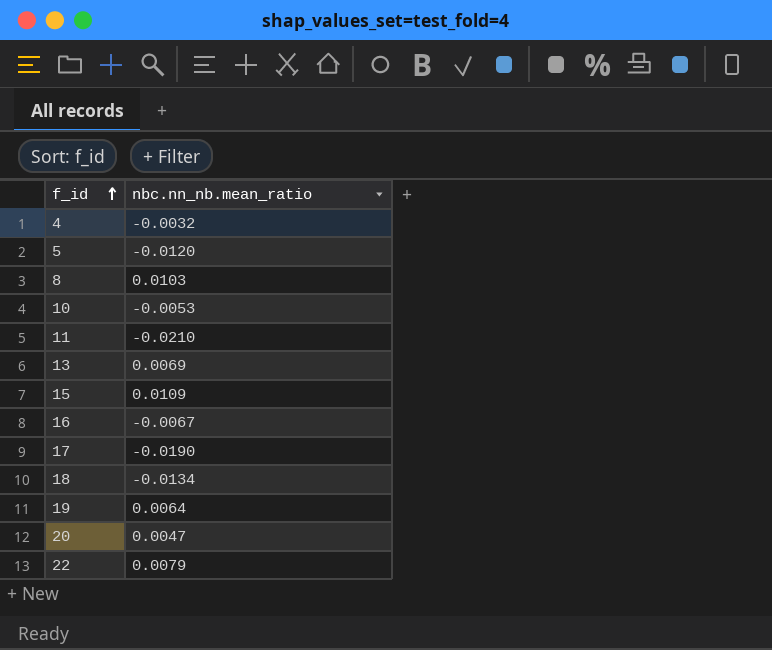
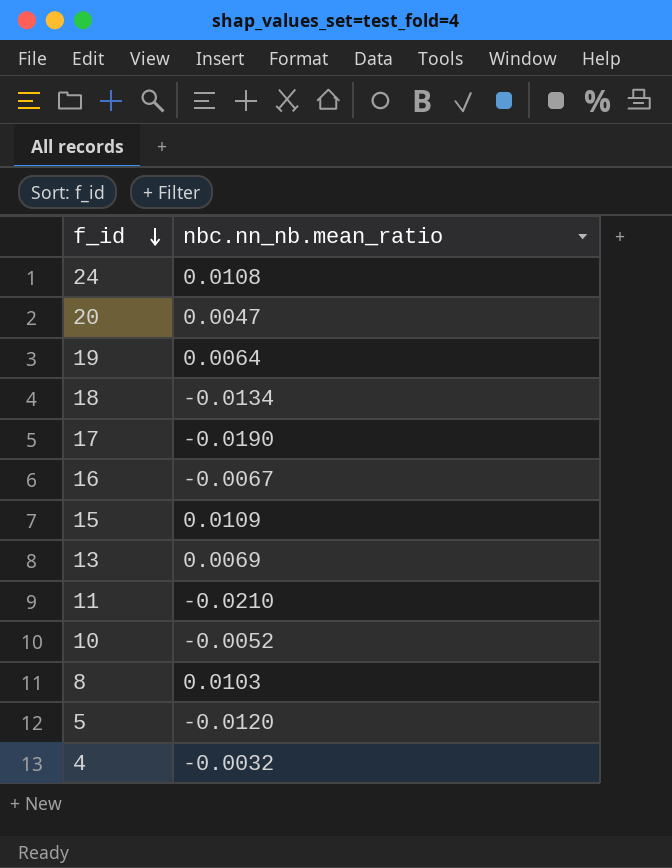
row order: f_id ascending -> f_id descending
row 22: 0.0079 -> none
row 24: none -> 0.0108
10 | nbc.nn_nb.mean_ratio: -0.0053 -> -0.0052

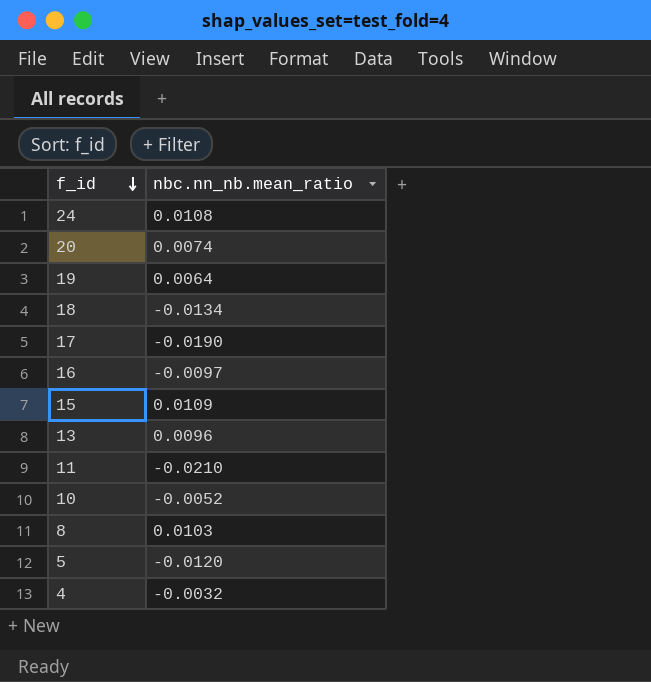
20 | nbc.nn_nb.mean_ratio: 0.0047 -> 0.0074
16 | nbc.nn_nb.mean_ratio: -0.0067 -> -0.0097
13 | nbc.nn_nb.mean_ratio: 0.0069 -> 0.0096

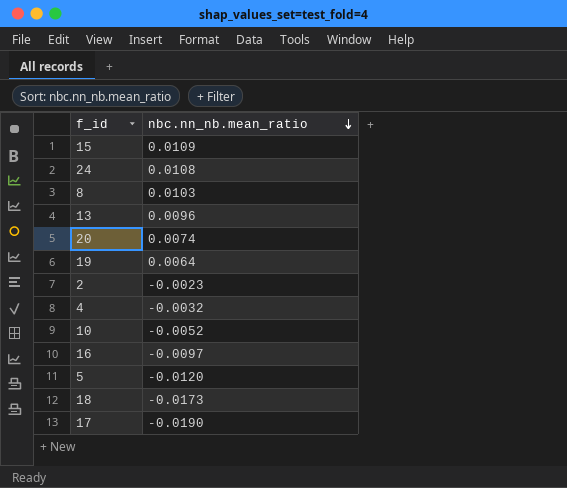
row order: f_id descending -> nbc.nn_nb.mean_ratio descending
row 11: -0.0210 -> none
row 2: none -> -0.0023
18 | nbc.nn_nb.mean_ratio: -0.0134 -> -0.0173

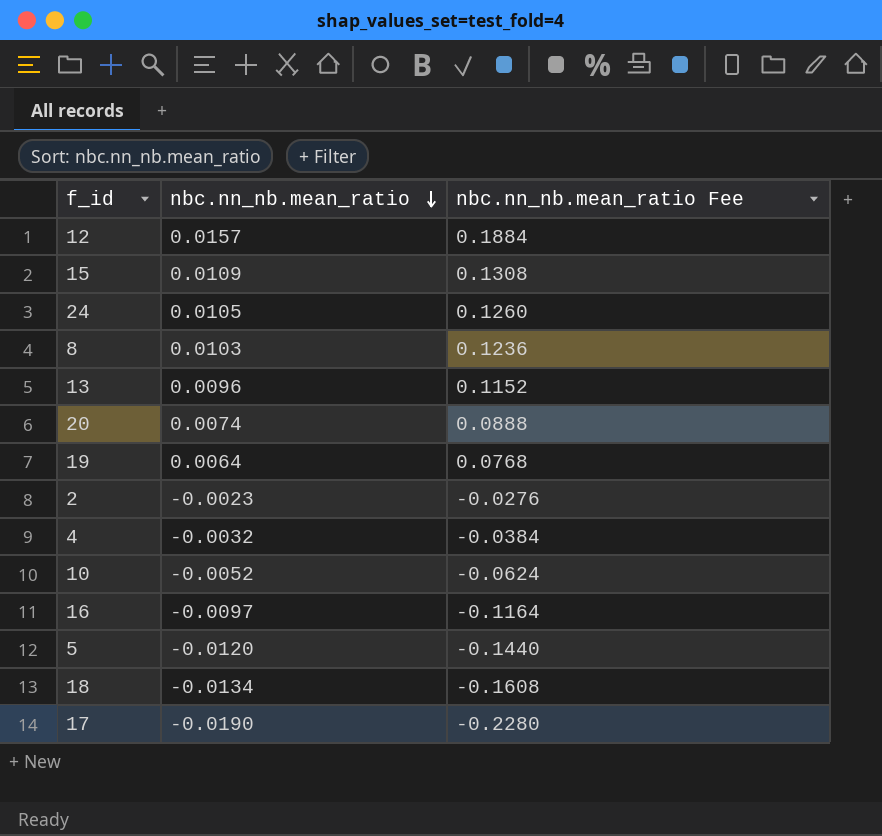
column nbc.nn_nb.mean_ratio Fee | formula: none -> [nbc.nn_nb.mean_ratio] * 12
row 12: none -> 0.0157 | 0.1884
24 | nbc.nn_nb.mean_ratio: 0.0108 -> 0.0105
18 | nbc.nn_nb.mean_ratio: -0.0173 -> -0.0134

